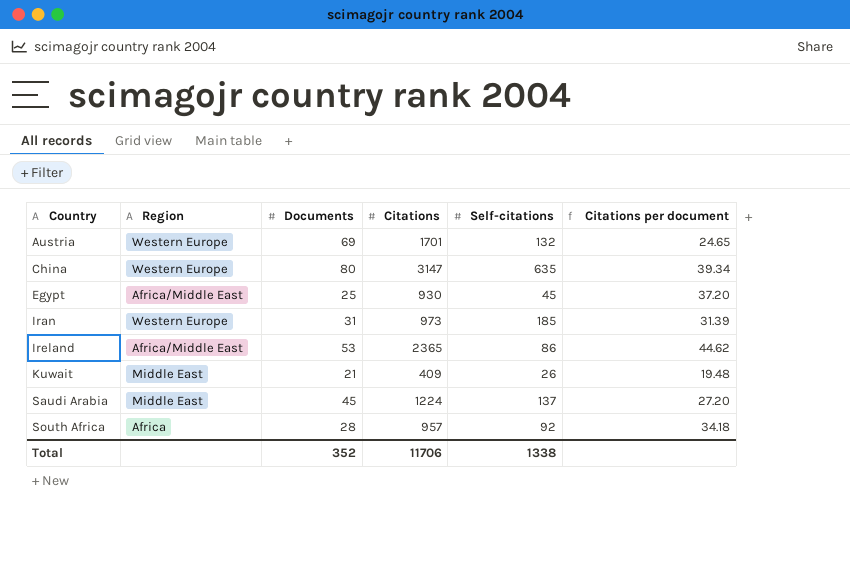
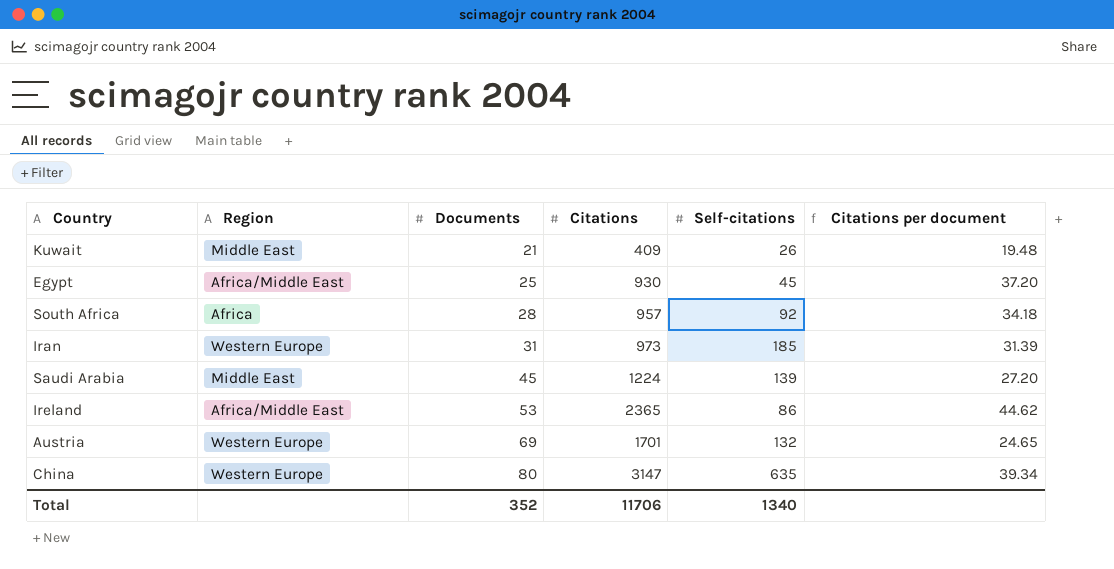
row order: Country ascending -> Documents ascending
Saudi Arabia | Self-citations: 137 -> 139
Total | Self-citations: 1338 -> 1340

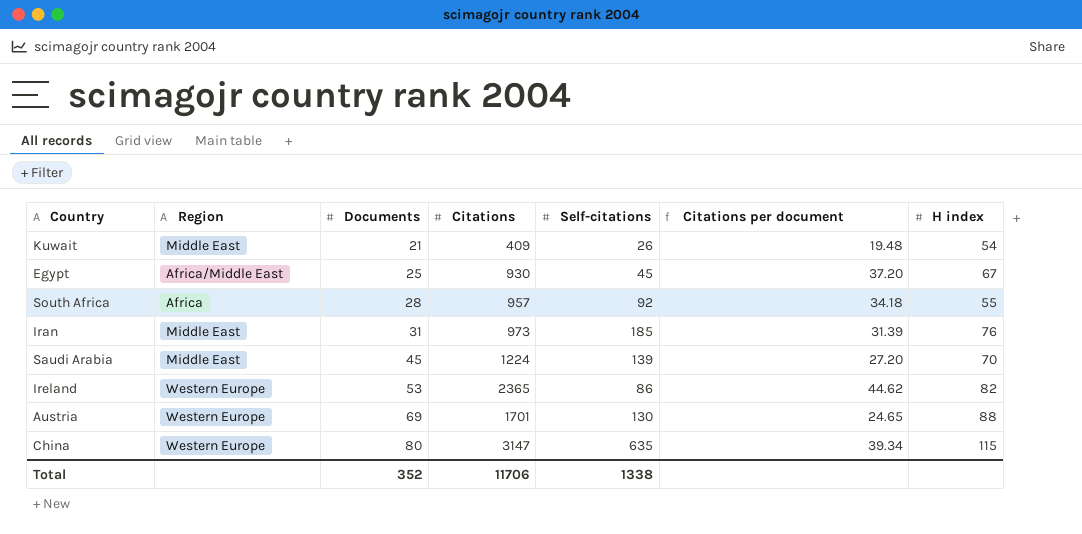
column H index | position: none -> 7
Iran | Region: Western Europe -> Middle East
Ireland | Region: Africa/Middle East -> Western Europe
Austria | Self-citations: 132 -> 130
Total | Self-citations: 1340 -> 1338

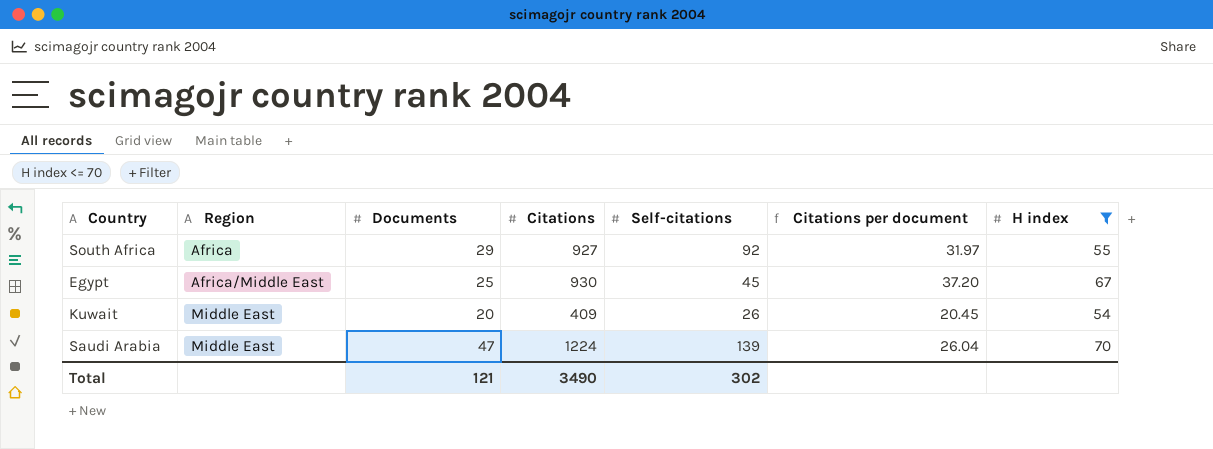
filter: none -> H index <= 70
row order: Documents ascending -> Region ascending
South Africa | Documents: 28 -> 29
South Africa | Citations: 957 -> 927
South Africa | Citations per document: 34.18 -> 31.97
Kuwait | Documents: 21 -> 20
Kuwait | Citations per document: 19.48 -> 20.45
Saudi Arabia | Documents: 45 -> 47
Saudi Arabia | Citations per document: 27.20 -> 26.04
Total | Documents: 352 -> 121
Total | Citations: 11706 -> 3490
Total | Self-citations: 1338 -> 302

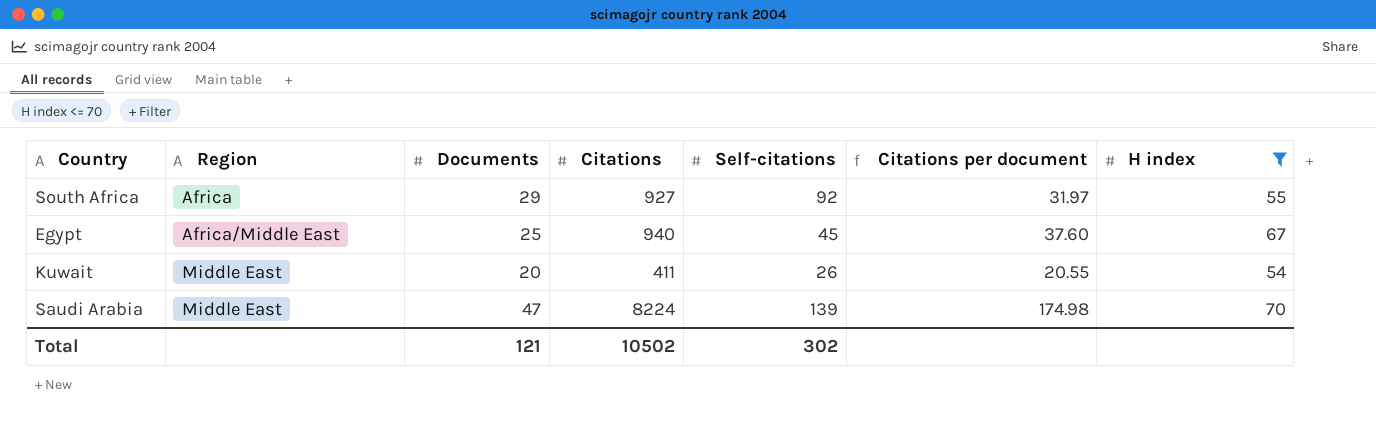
Egypt | Citations: 930 -> 940
Egypt | Citations per document: 37.20 -> 37.60
Kuwait | Citations: 409 -> 411
Kuwait | Citations per document: 20.45 -> 20.55
Saudi Arabia | Citations: 1224 -> 8224
Saudi Arabia | Citations per document: 26.04 -> 174.98
Total | Citations: 3490 -> 10502

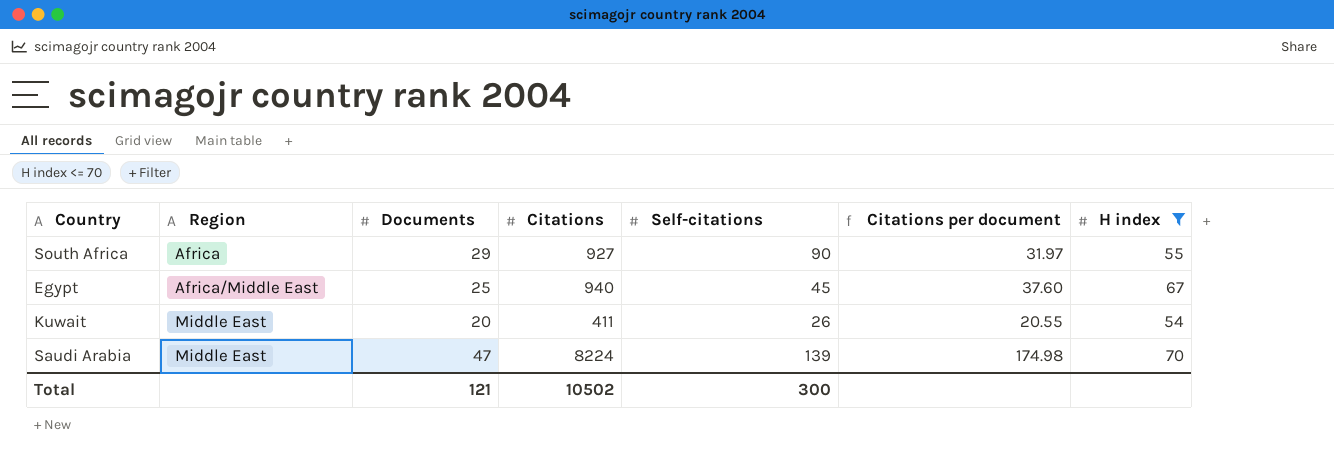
South Africa | Self-citations: 92 -> 90
Total | Self-citations: 302 -> 300

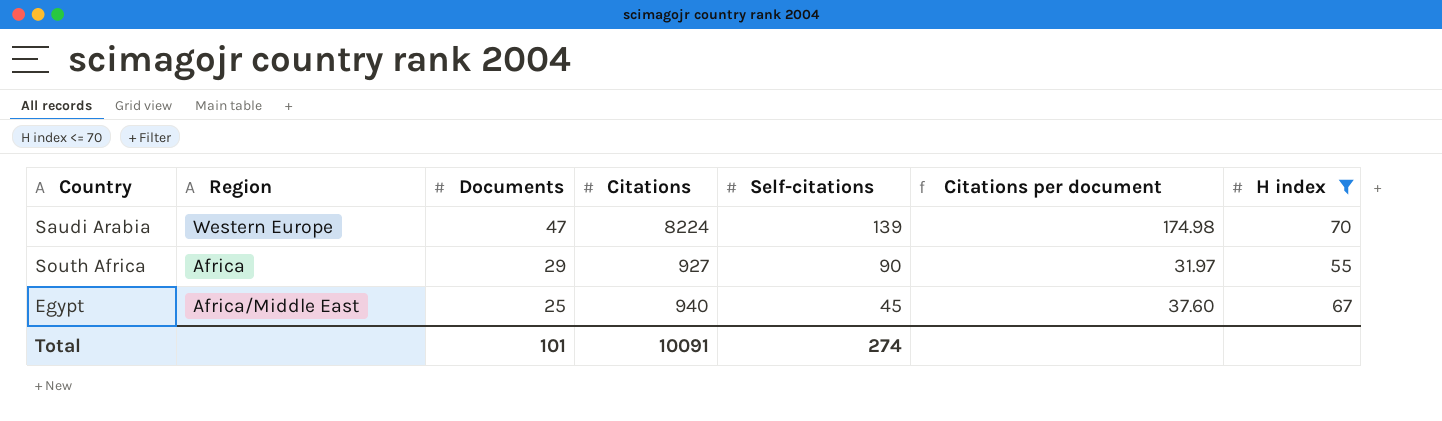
row order: Region ascending -> Documents descending
row Kuwait: Middle East | 20 | 411 | 26 | 20.55 | 54 -> none
Saudi Arabia | Region: Middle East -> Western Europe
Total | Documents: 121 -> 101
Total | Citations: 10502 -> 10091
Total | Self-citations: 300 -> 274

